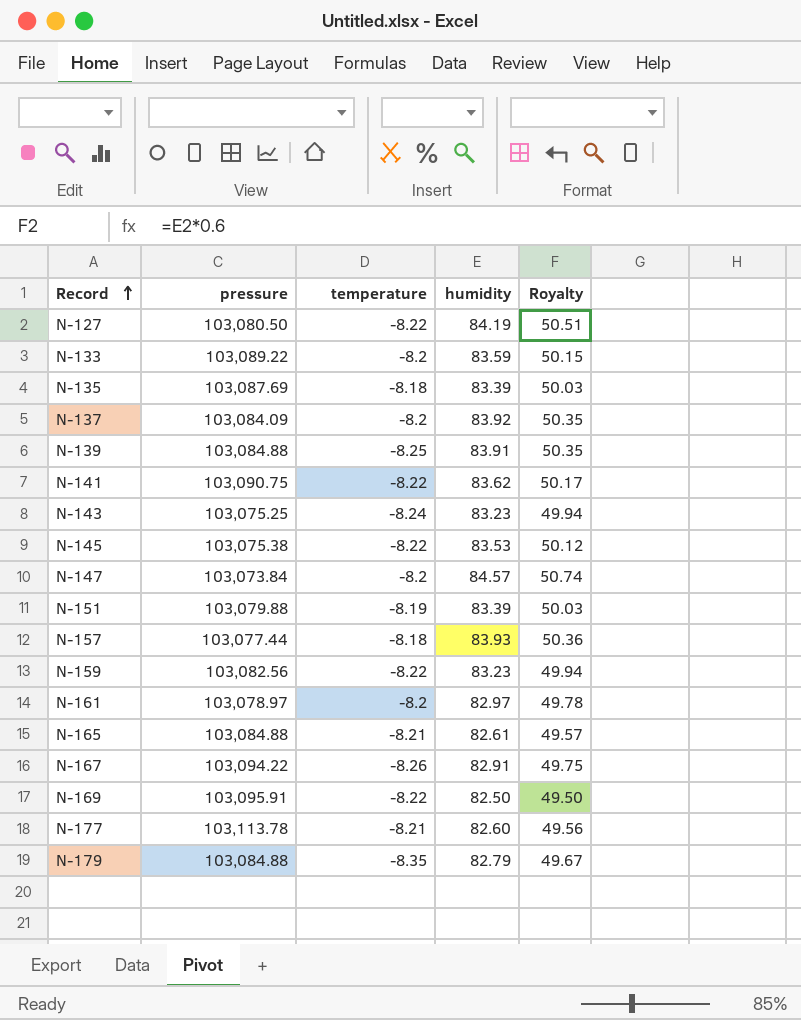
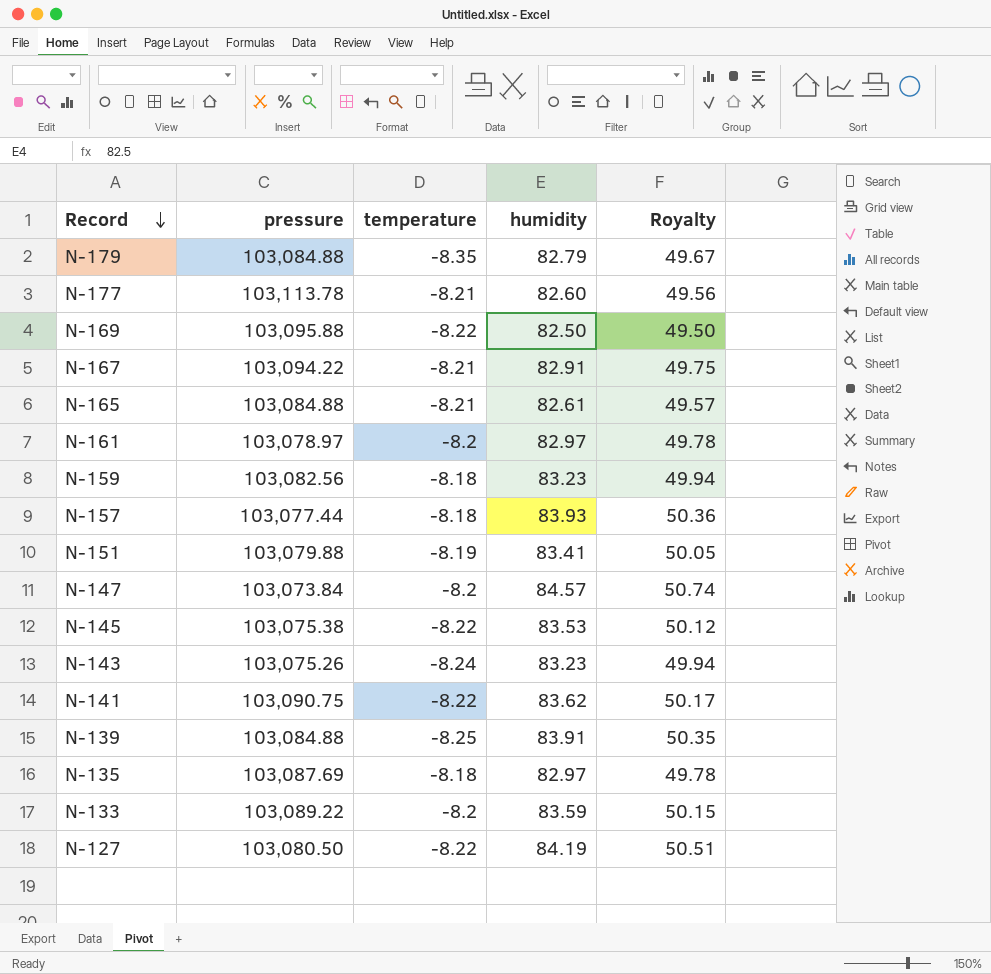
row order: Record ascending -> Record descending
row N-137: 103,084.09 | -8.2 | 83.92 | 50.35 -> none
N-169 | pressure: 103,095.91 -> 103,095.88
N-167 | temperature: -8.26 -> -8.21
N-159 | temperature: -8.22 -> -8.18
N-151 | humidity: 83.39 -> 83.41
N-151 | Royalty: 50.03 -> 50.05
N-143 | pressure: 103,075.25 -> 103,075.26
N-135 | humidity: 83.39 -> 82.97
N-135 | Royalty: 50.03 -> 49.78

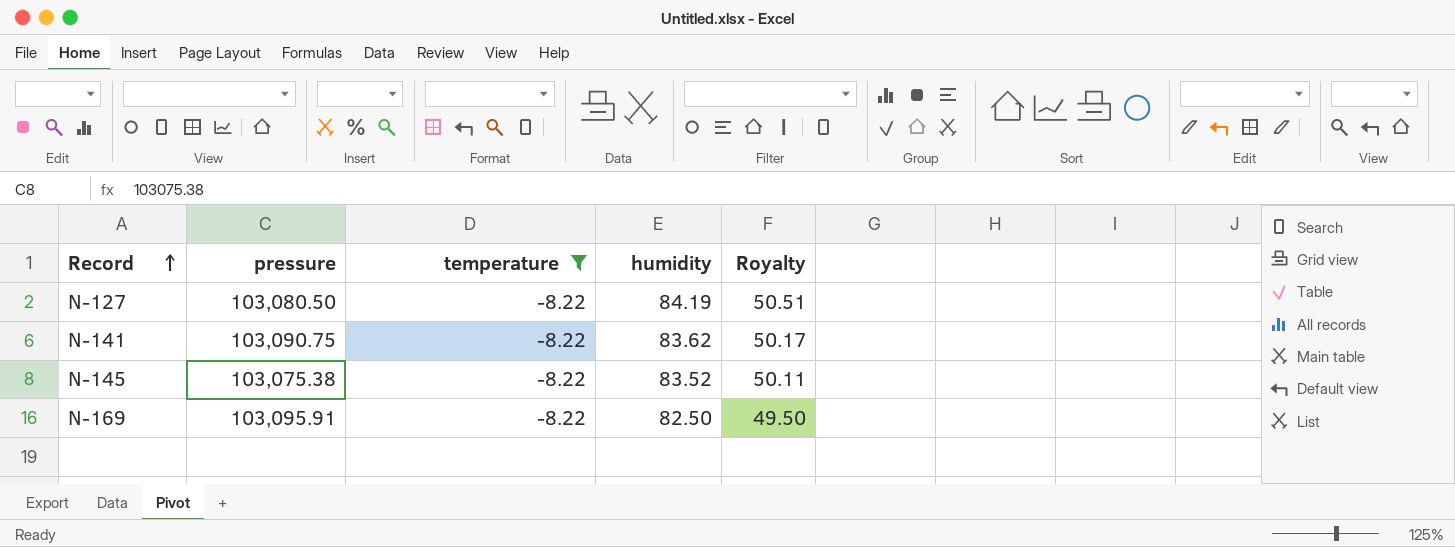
filter: none -> temperature = -8.22
row order: Record descending -> Record ascending
N-145 | humidity: 83.53 -> 83.52
N-145 | Royalty: 50.12 -> 50.11
N-169 | pressure: 103,095.88 -> 103,095.91

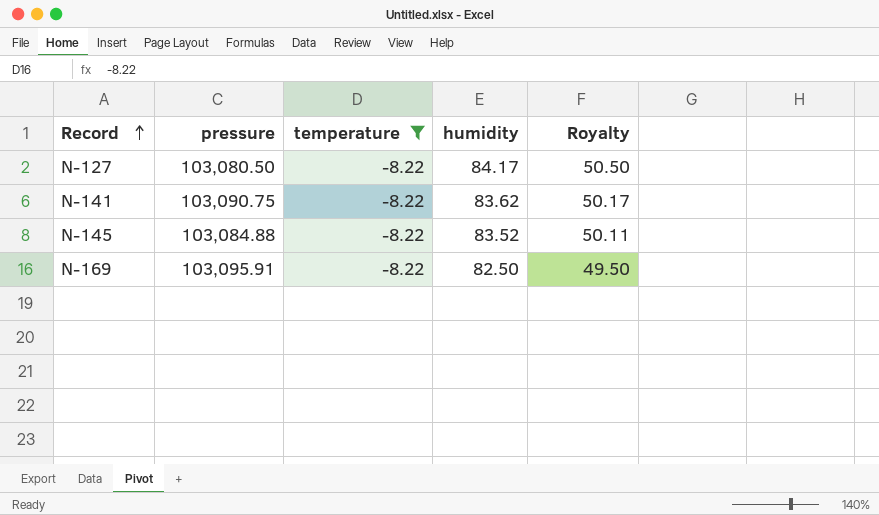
N-127 | humidity: 84.19 -> 84.17
N-127 | Royalty: 50.51 -> 50.50
N-145 | pressure: 103,075.38 -> 103,084.88

